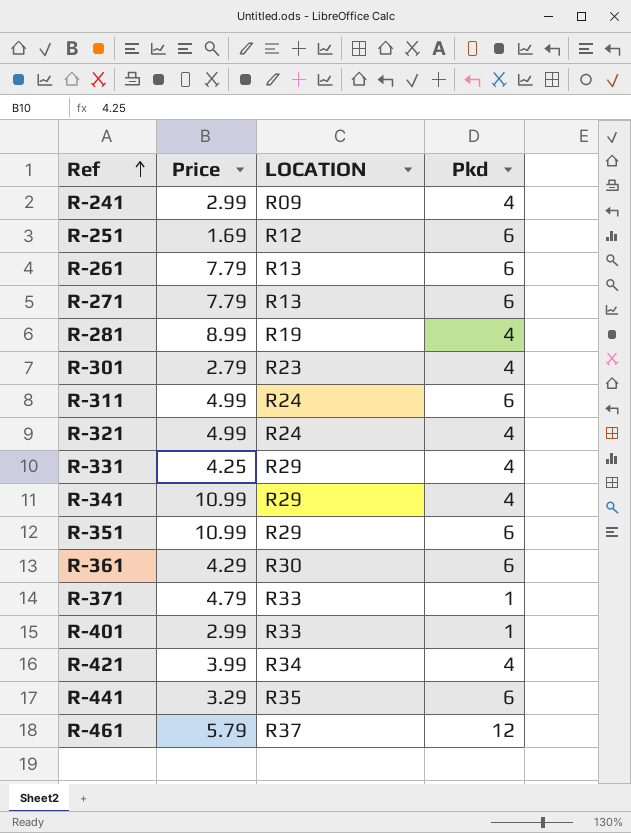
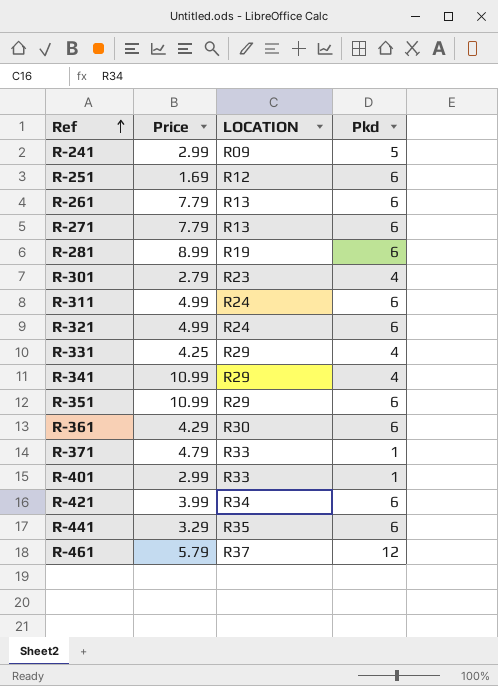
R-241 | Pkd: 4 -> 5
R-281 | Pkd: 4 -> 6
R-321 | Pkd: 4 -> 6
R-421 | Pkd: 4 -> 6

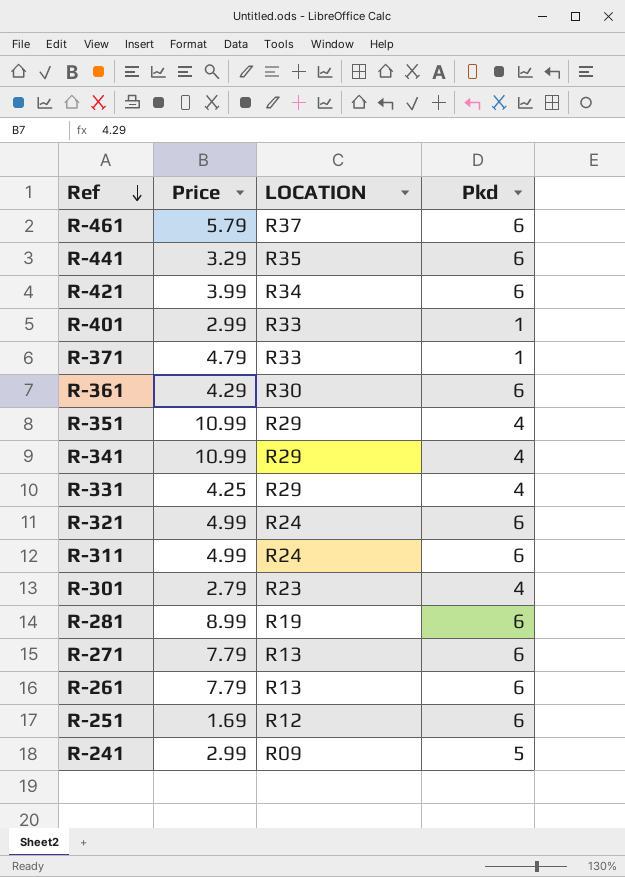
row order: Ref ascending -> Ref descending
R-461 | Pkd: 12 -> 6
R-351 | Pkd: 6 -> 4

